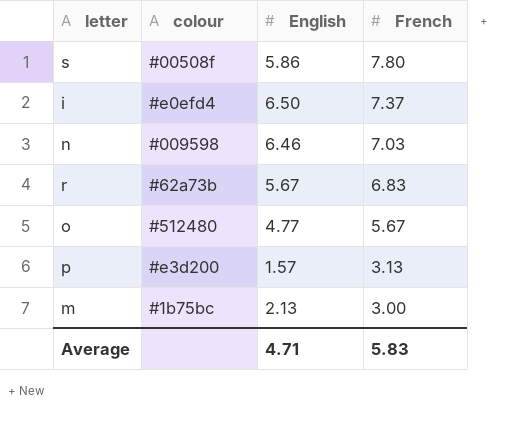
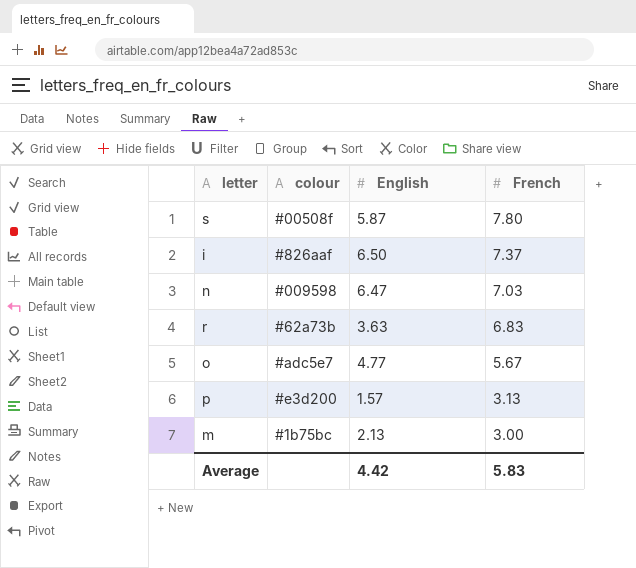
s | English: 5.86 -> 5.87
i | colour: #e0efd4 -> #826aaf
n | English: 6.46 -> 6.47
r | English: 5.67 -> 3.63
o | colour: #512480 -> #adc5e7
Average | English: 4.71 -> 4.42

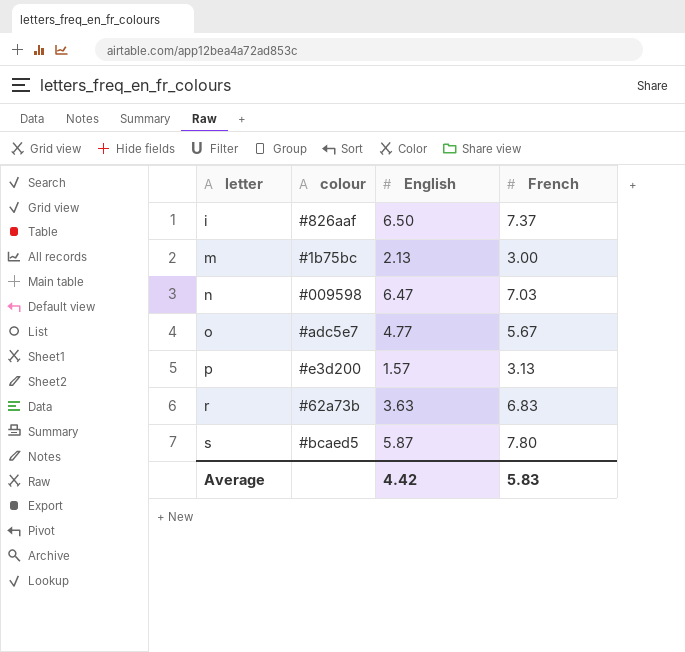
row order: French descending -> letter ascending
s | colour: #00508f -> #bcaed5

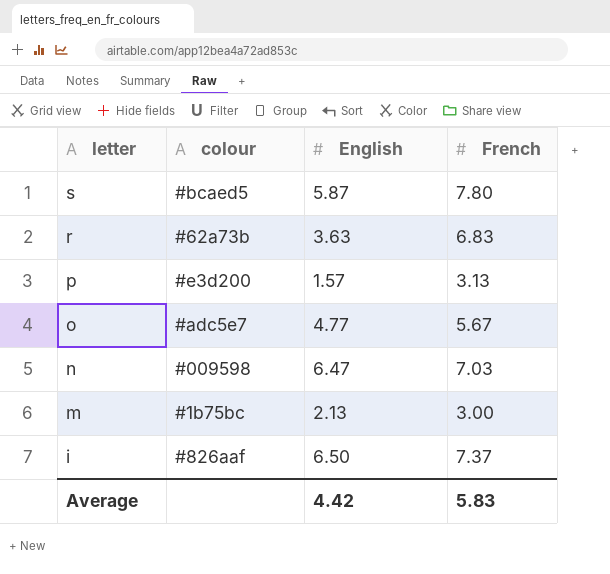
row order: letter ascending -> letter descending

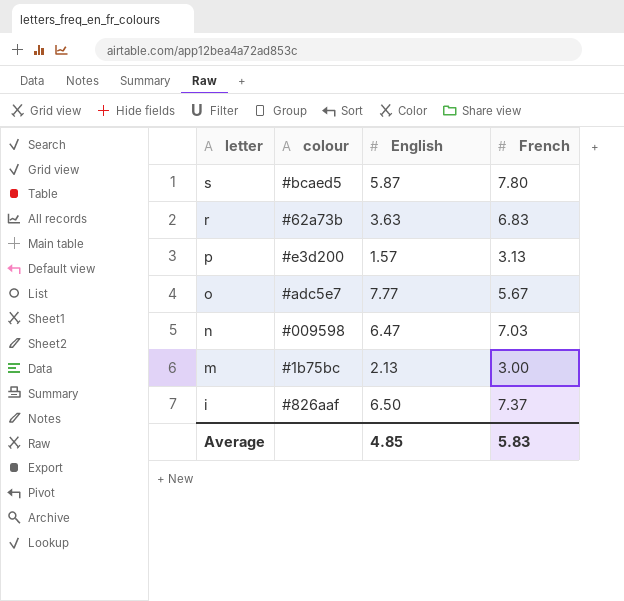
o | English: 4.77 -> 7.77
Average | English: 4.42 -> 4.85

